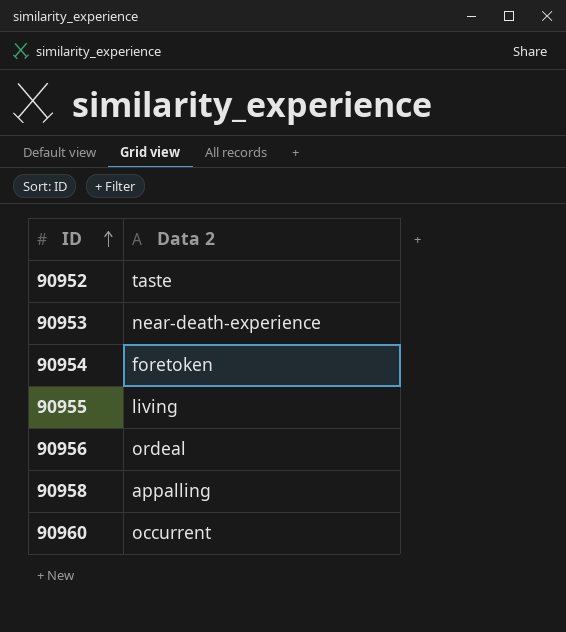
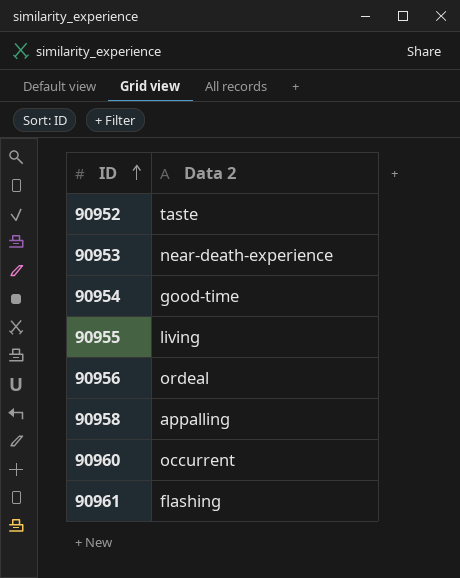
90954 | Data 2: foretoken -> good-time
row 90961: none -> flashing

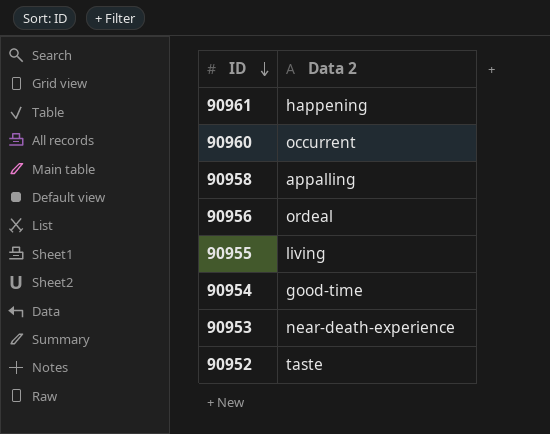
row order: ID ascending -> ID descending
90961 | Data 2: flashing -> happening

